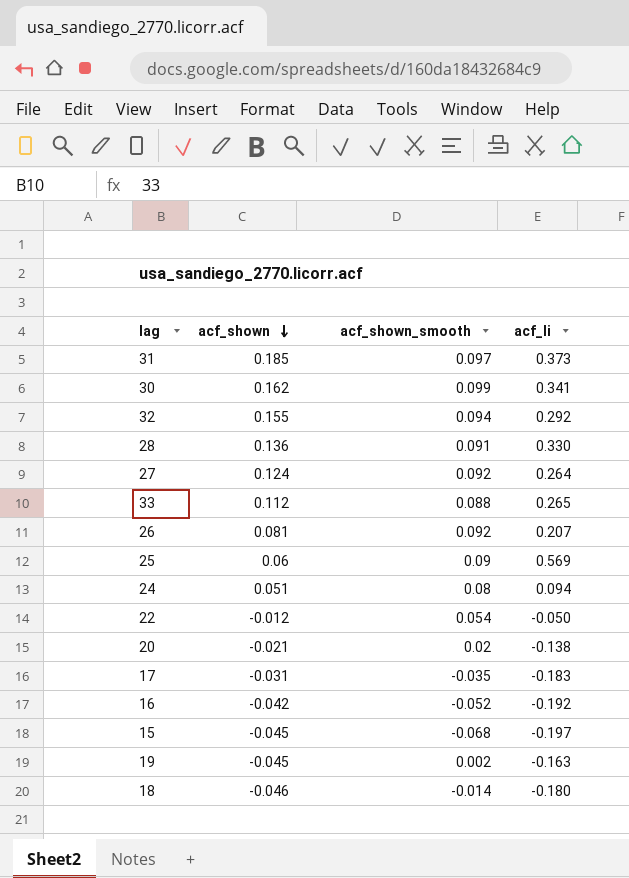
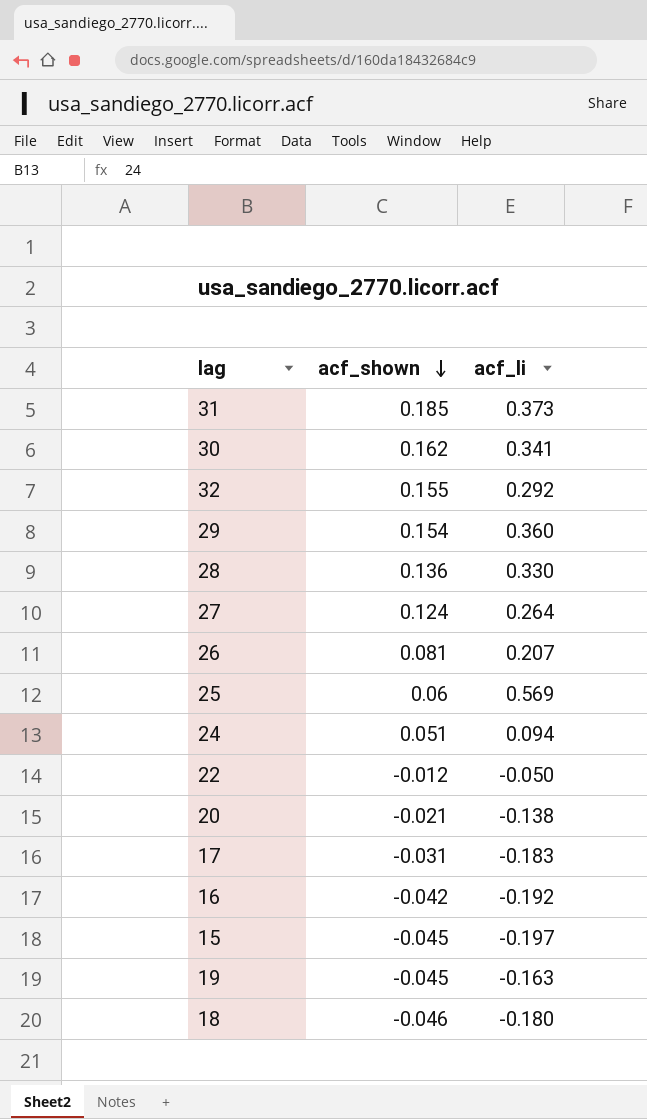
column acf_shown_smooth | position: 3 -> none
row 33: 0.112 | 0.088 | 0.265 -> none
row 29: none -> 0.154 | 0.360

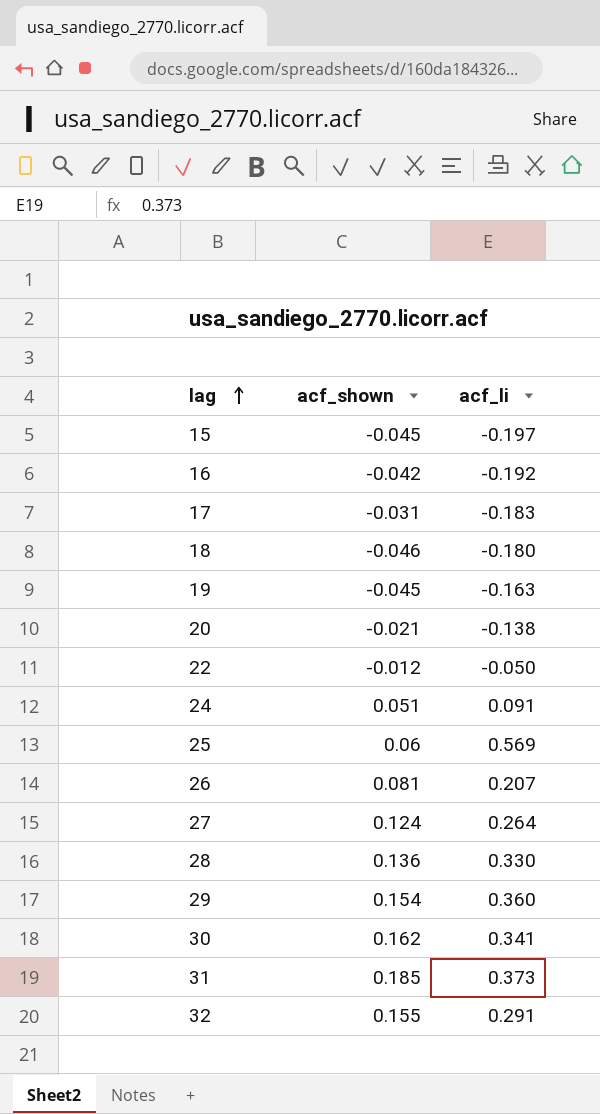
row order: acf_shown descending -> lag ascending
24 | acf_li: 0.094 -> 0.091
32 | acf_li: 0.292 -> 0.291

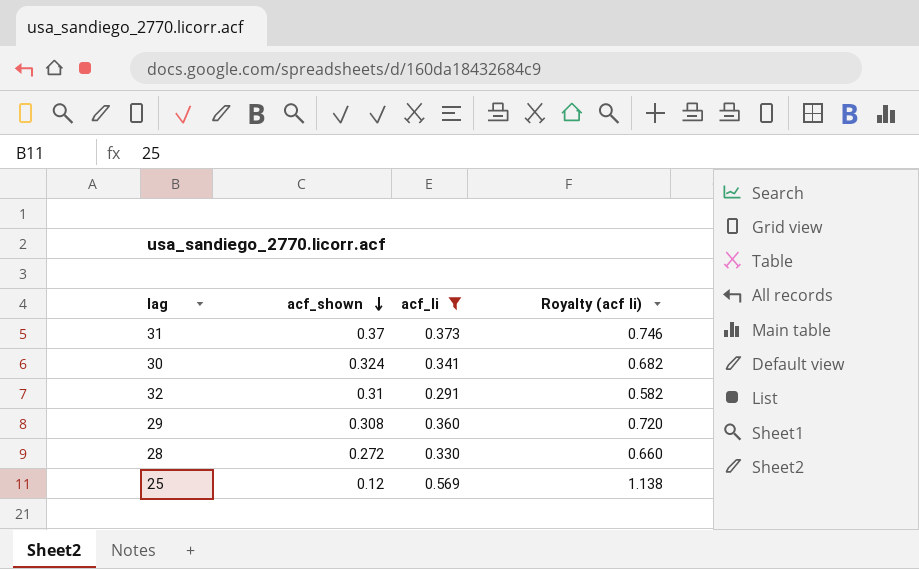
filter: none -> acf_li >= 0.291
row order: lag ascending -> acf_shown descending
column Royalty (acf li) | formula: none -> [acf_li] * 2
31 | acf_shown: 0.185 -> 0.37
30 | acf_shown: 0.162 -> 0.324
32 | acf_shown: 0.155 -> 0.31
29 | acf_shown: 0.154 -> 0.308
28 | acf_shown: 0.136 -> 0.272
25 | acf_shown: 0.06 -> 0.12

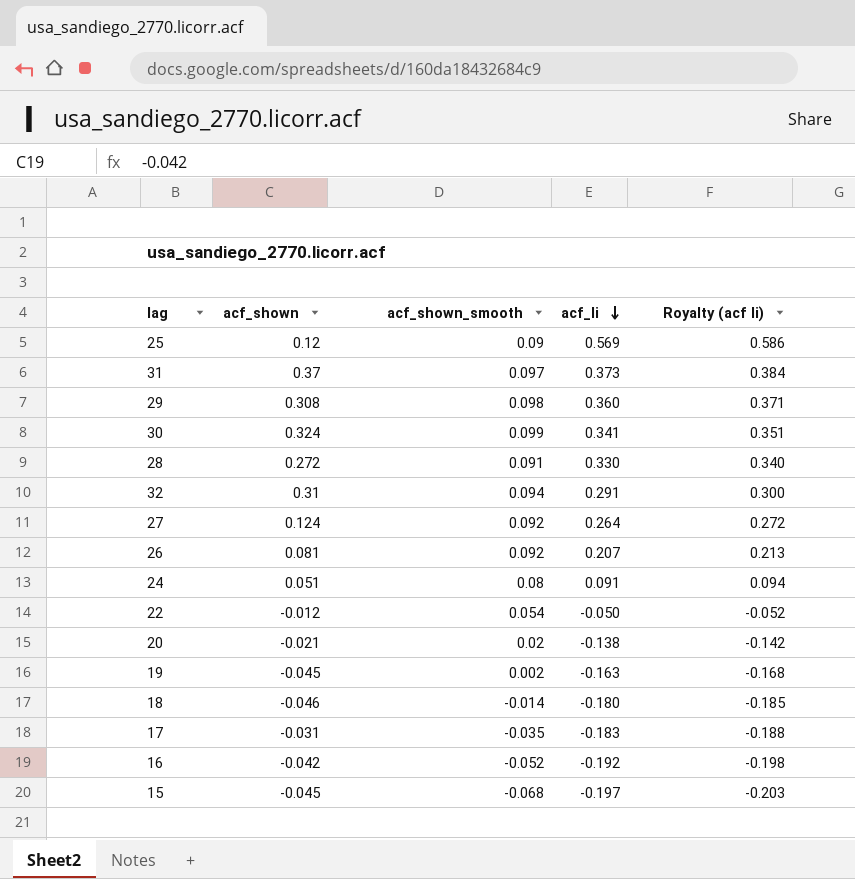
filter: acf_li >= 0.291 -> none
row order: acf_shown descending -> acf_li descending
column acf_shown_smooth | position: none -> 3
column Royalty (acf li) | formula: [acf_li] * 2 -> [acf_li] * 1.03

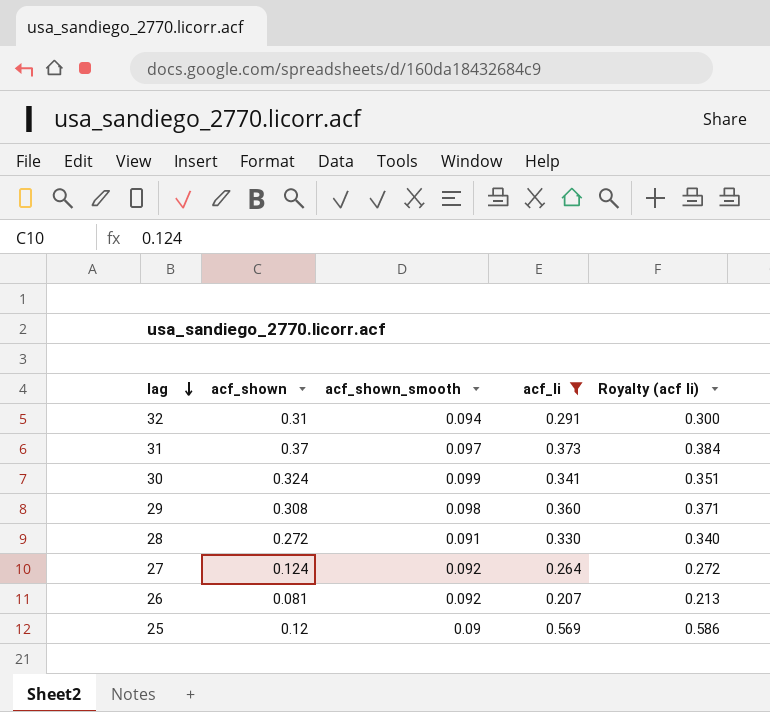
filter: none -> acf_li >= 0.207
row order: acf_li descending -> lag descending

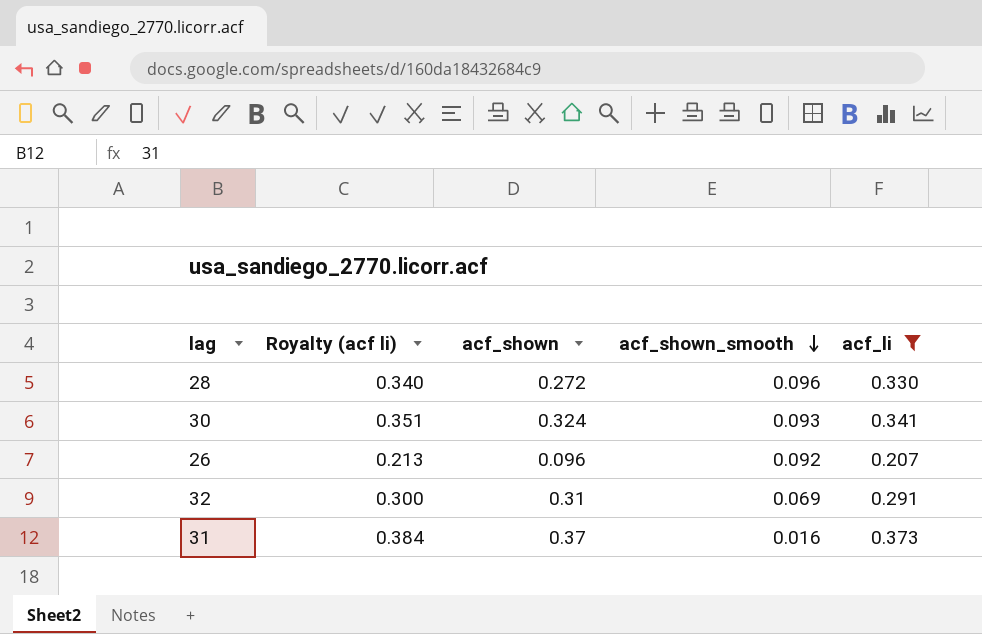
row order: lag descending -> acf_shown_smooth descending
column Royalty (acf li) | position: 5 -> 2
row 29: 0.308 | 0.098 | 0.360 | 0.371 -> none
row 27: 0.124 | 0.092 | 0.264 | 0.272 -> none
row 25: 0.12 | 0.09 | 0.569 | 0.586 -> none
28 | acf_shown_smooth: 0.091 -> 0.096
30 | acf_shown_smooth: 0.099 -> 0.093
26 | acf_shown: 0.081 -> 0.096
32 | acf_shown_smooth: 0.094 -> 0.069
31 | acf_shown_smooth: 0.097 -> 0.016

